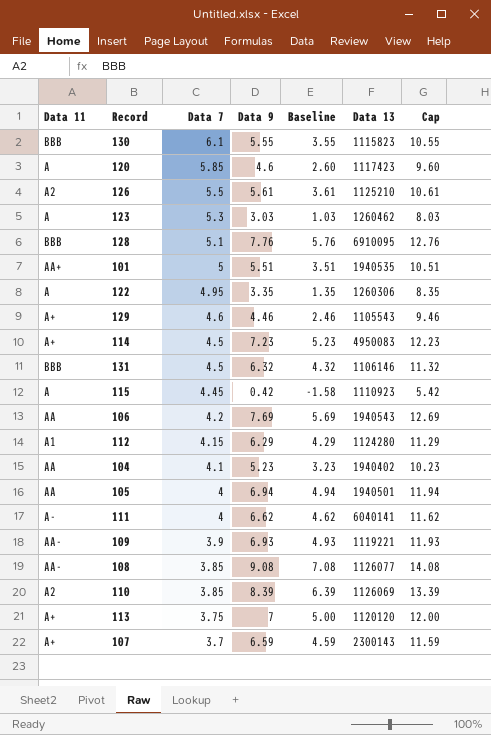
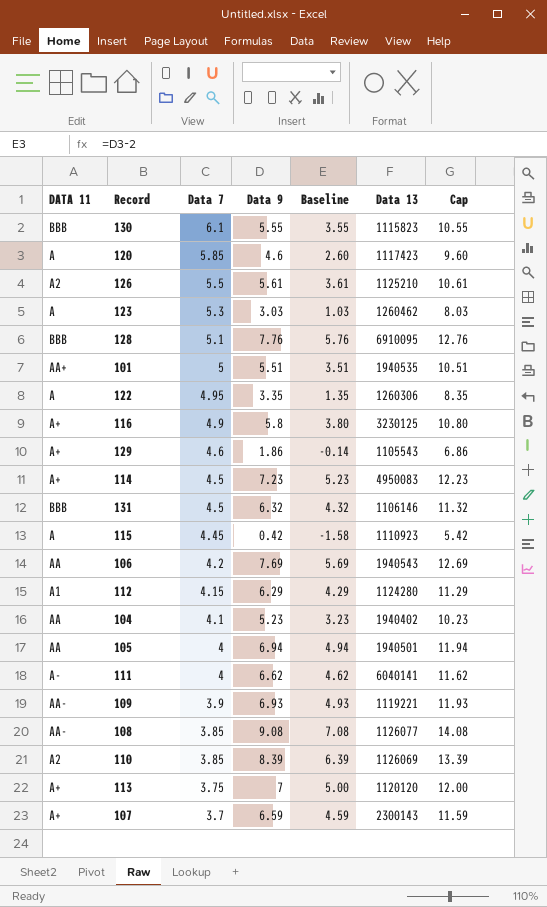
column name: Data 11 -> DATA 11
row 116: none -> A+ | 4.9 | 5.8 | 3.80 | 3230125 | 10.80
129 | Data 9: 4.46 -> 1.86
129 | Baseline: 2.46 -> -0.14
129 | Cap: 9.46 -> 6.86

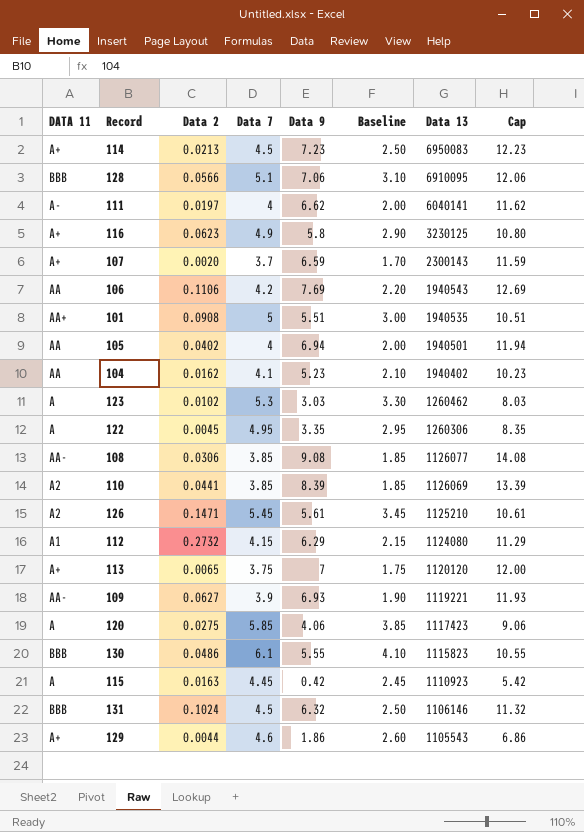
row order: Data 7 descending -> Data 13 descending
column Data 2 | position: none -> 3
column Baseline | formula: [Data 9] - 2 -> [Data 7] - 2
114 | Data 13: 4950083 -> 6950083
128 | Data 9: 7.76 -> 7.06
128 | Cap: 12.76 -> 12.06
126 | Data 7: 5.5 -> 5.45
112 | Data 13: 1124280 -> 1124080
120 | Data 9: 4.6 -> 4.06
120 | Cap: 9.60 -> 9.06

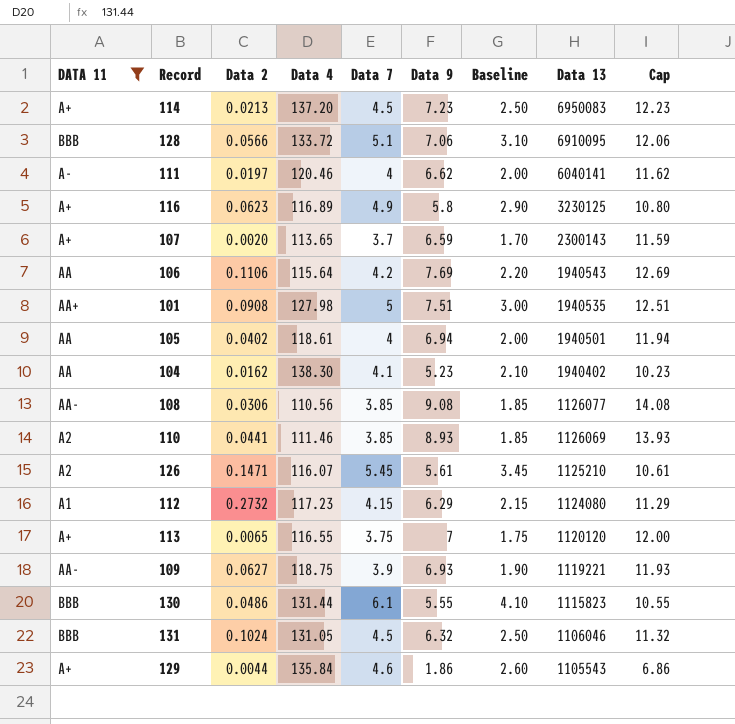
filter: none -> DATA 11 != A
column Data 4 | position: none -> 4
101 | Data 9: 5.51 -> 7.51
101 | Cap: 10.51 -> 12.51
110 | Data 9: 8.39 -> 8.93
110 | Cap: 13.39 -> 13.93
131 | Data 13: 1106146 -> 1106046

